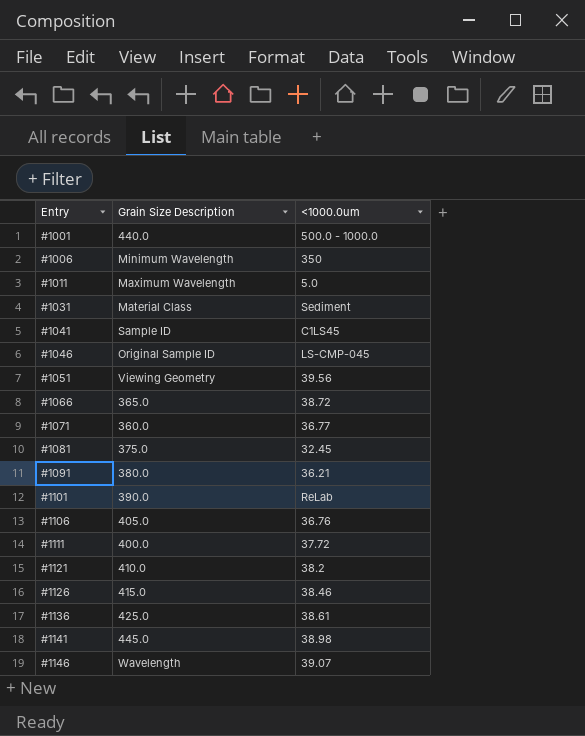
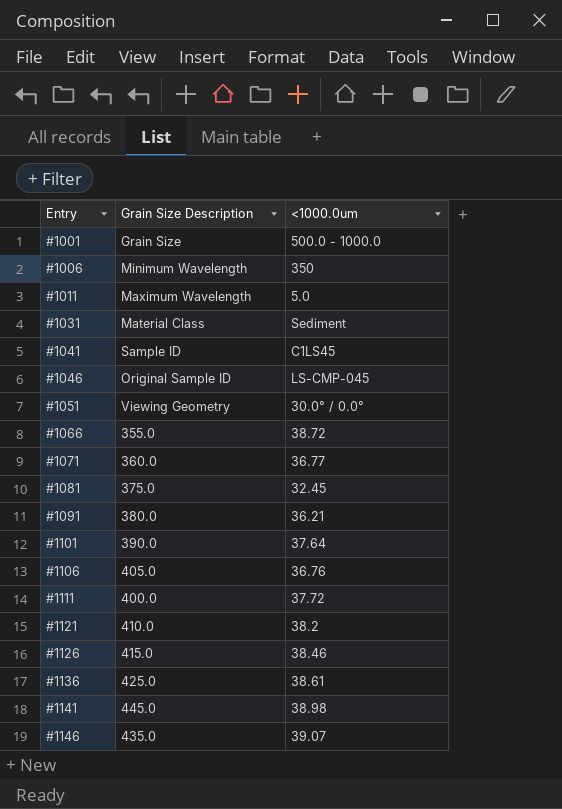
#1001 | Grain Size Description: 440.0 -> Grain Size
#1051 | <1000.0um: 39.56 -> 30.0° / 0.0°
#1066 | Grain Size Description: 365.0 -> 355.0
#1101 | <1000.0um: ReLab -> 37.64
#1146 | Grain Size Description: Wavelength -> 435.0

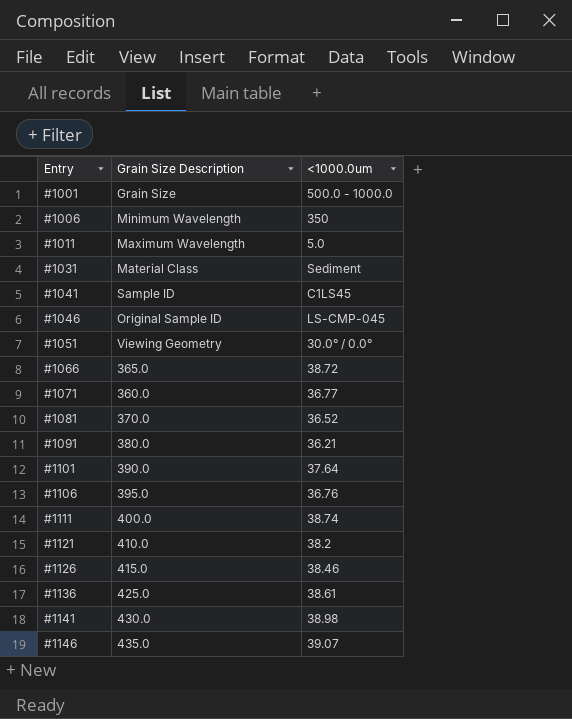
#1066 | Grain Size Description: 355.0 -> 365.0
#1081 | Grain Size Description: 375.0 -> 370.0
#1081 | <1000.0um: 32.45 -> 36.52
#1106 | Grain Size Description: 405.0 -> 395.0
#1111 | <1000.0um: 37.72 -> 38.74
#1141 | Grain Size Description: 445.0 -> 430.0

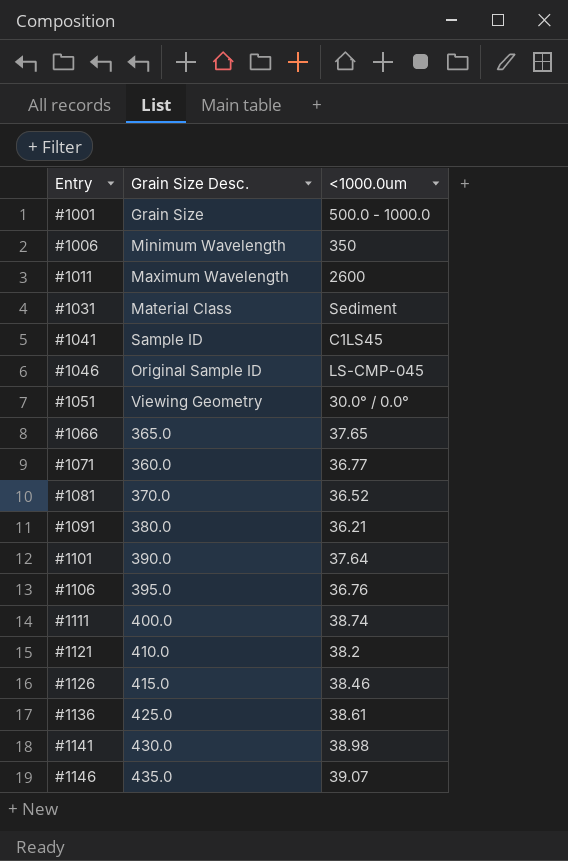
column name: Grain Size Description -> Grain Size Desc.
#1011 | <1000.0um: 5.0 -> 2600
#1066 | <1000.0um: 38.72 -> 37.65

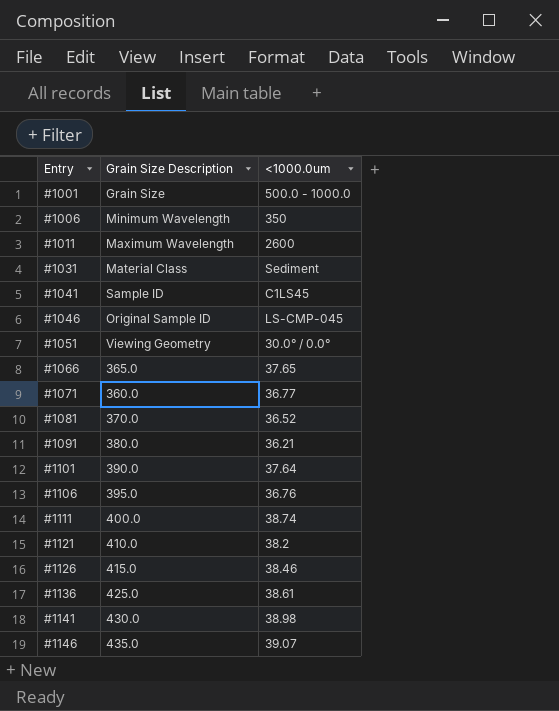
column name: Grain Size Desc. -> Grain Size Description

